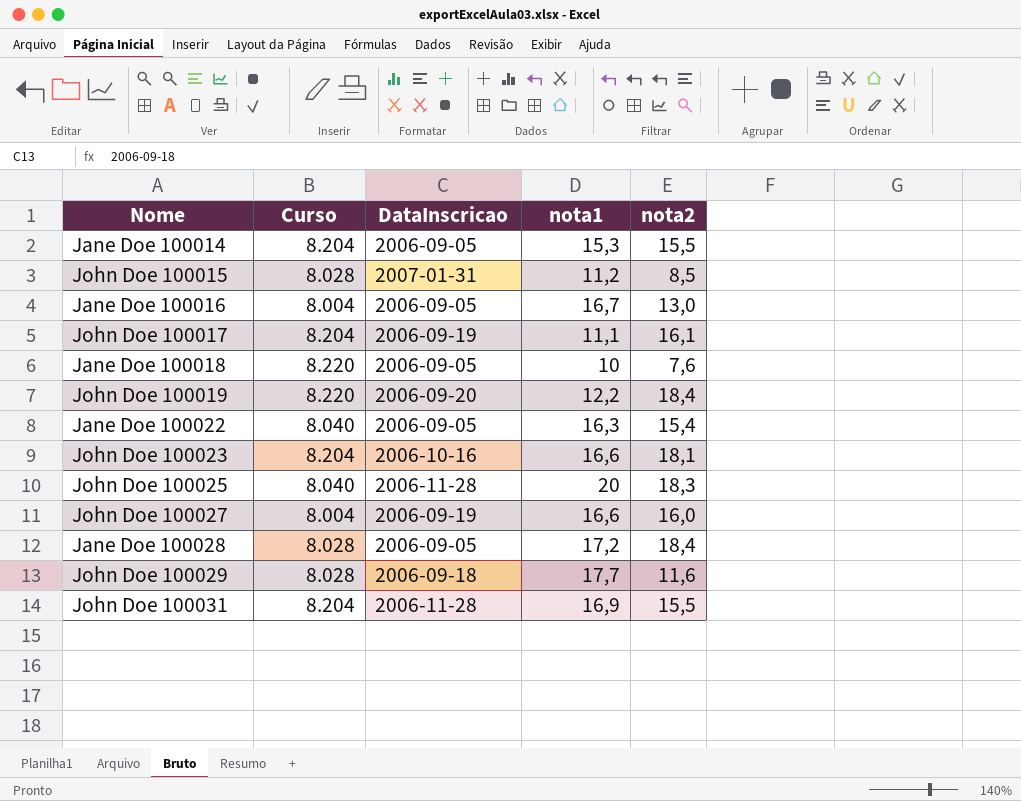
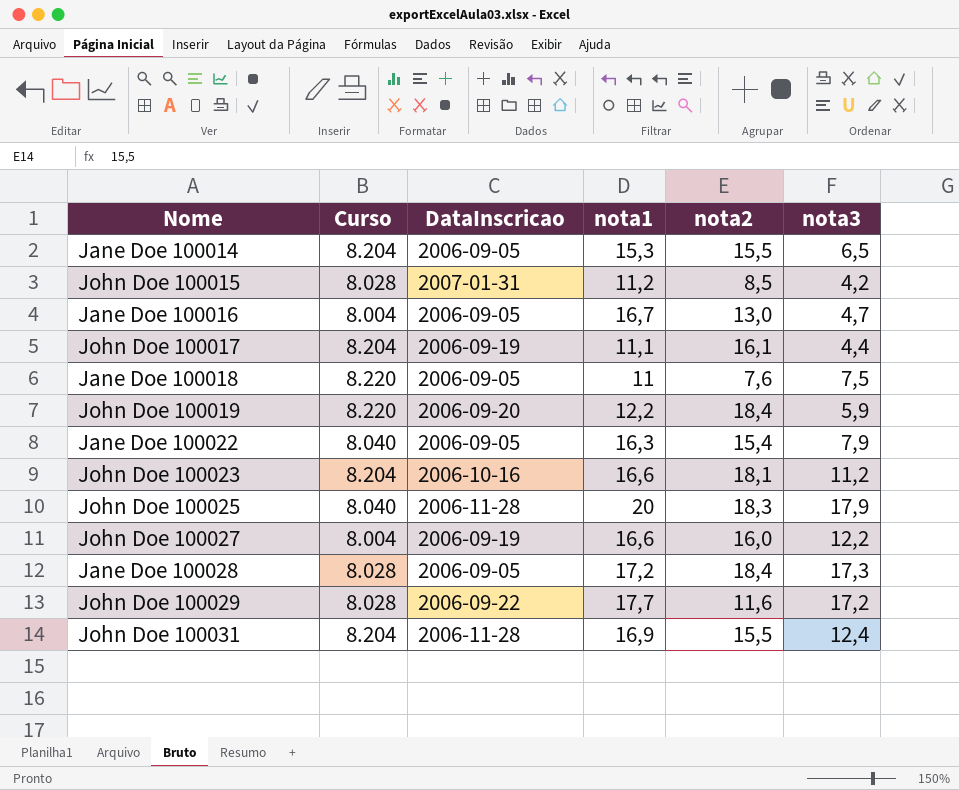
column nota3 | position: none -> 6
Jane Doe 100018 | nota1: 10 -> 11
John Doe 100029 | DataInscricao: 2006-09-18 -> 2006-09-22

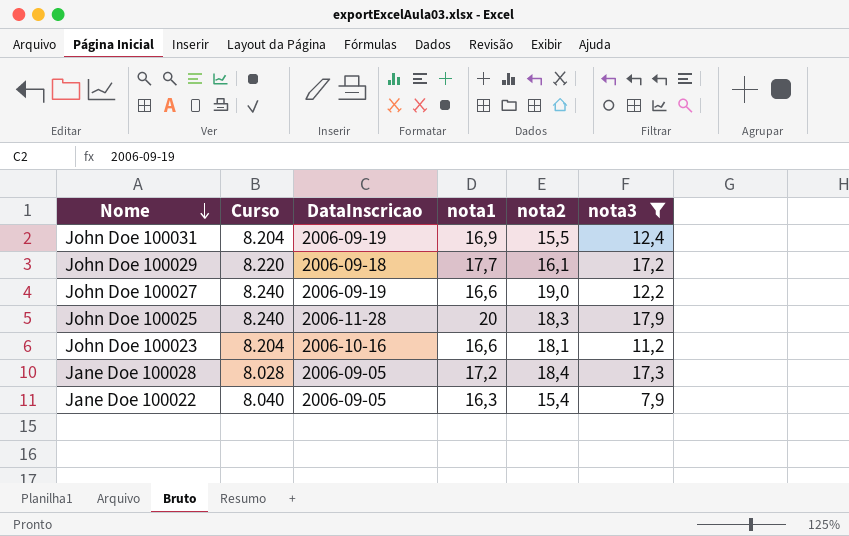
filter: none -> nota3 >= 7,9
row order: none -> Nome descending
John Doe 100031 | DataInscricao: 2006-11-28 -> 2006-09-19
John Doe 100029 | Curso: 8.028 -> 8.220
John Doe 100029 | DataInscricao: 2006-09-22 -> 2006-09-18
John Doe 100029 | nota2: 11,6 -> 16,1
John Doe 100027 | Curso: 8.004 -> 8.240
John Doe 100027 | nota2: 16,0 -> 19,0
John Doe 100025 | Curso: 8.040 -> 8.240

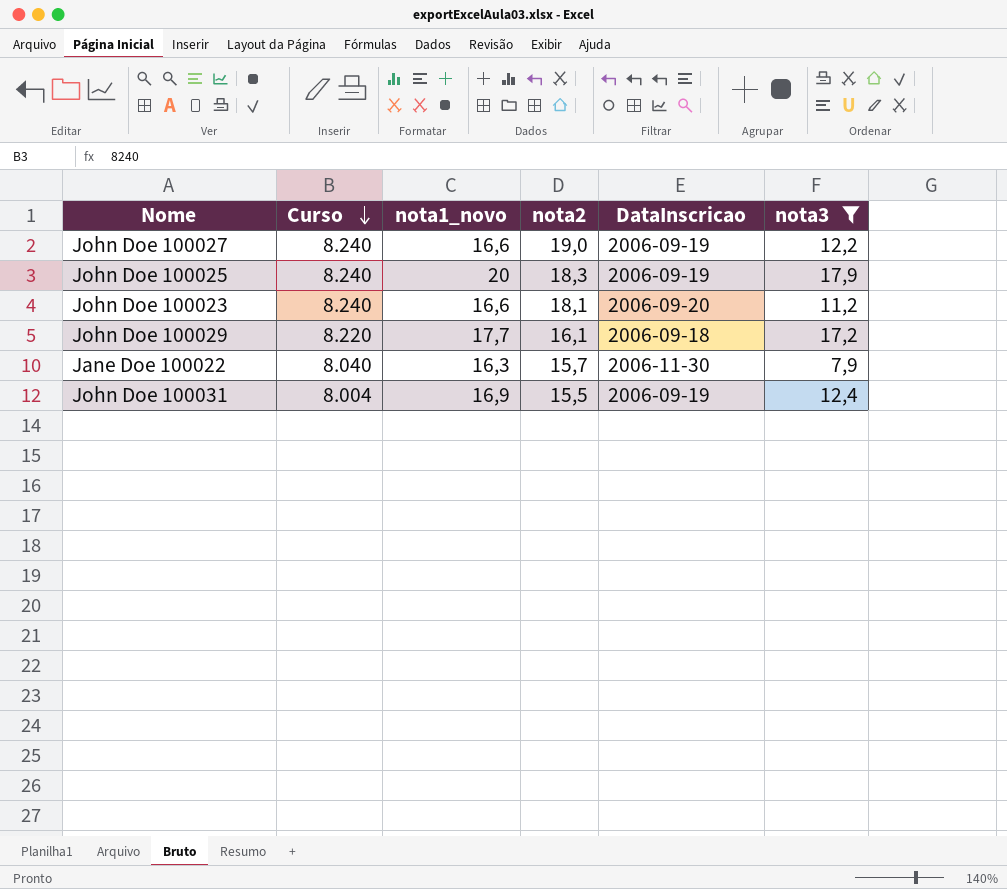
row order: Nome descending -> Curso descending
column name: nota1 -> nota1_novo
column DataInscricao | position: 3 -> 5
row Jane Doe 100028: 8.028 | 2006-09-05 | 17,2 | 18,4 | 17,3 -> none
John Doe 100025 | DataInscricao: 2006-11-28 -> 2006-09-19
John Doe 100023 | Curso: 8.204 -> 8.240
John Doe 100023 | DataInscricao: 2006-10-16 -> 2006-09-20
Jane Doe 100022 | nota2: 15,4 -> 15,7
Jane Doe 100022 | DataInscricao: 2006-09-05 -> 2006-11-30
John Doe 100031 | Curso: 8.204 -> 8.004

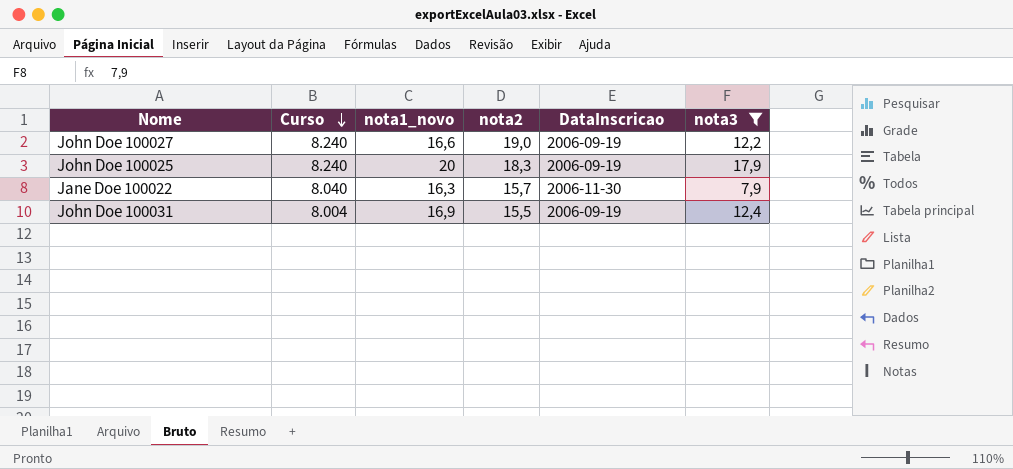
row John Doe 100023: 8.240 | 16,6 | 18,1 | 2006-09-20 | 11,2 -> none
row John Doe 100029: 8.220 | 17,7 | 16,1 | 2006-09-18 | 17,2 -> none

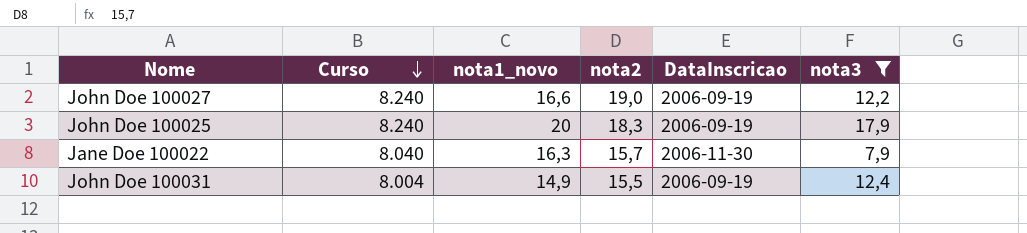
John Doe 100031 | nota1_novo: 16,9 -> 14,9

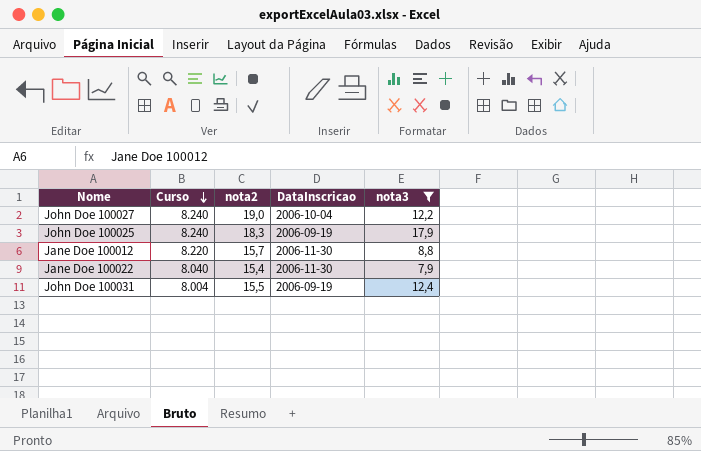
column nota1_novo | position: 3 -> none
John Doe 100027 | DataInscricao: 2006-09-19 -> 2006-10-04
row Jane Doe 100012: none -> 8.220 | 15,7 | 2006-11-30 | 8,8
Jane Doe 100022 | nota2: 15,7 -> 15,4

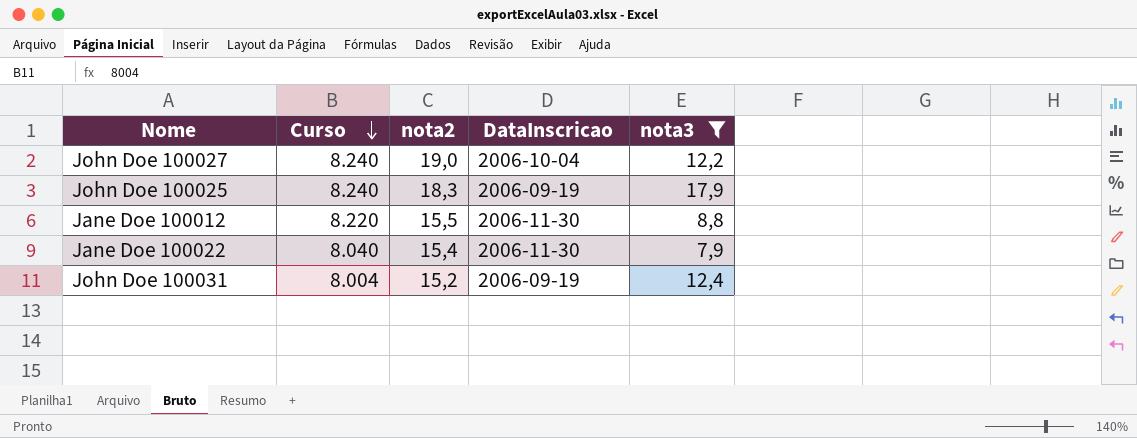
Jane Doe 100012 | nota2: 15,7 -> 15,5
John Doe 100031 | nota2: 15,5 -> 15,2

